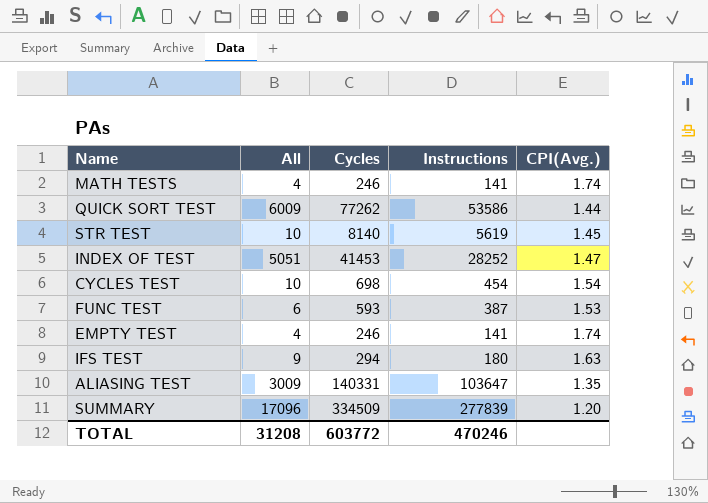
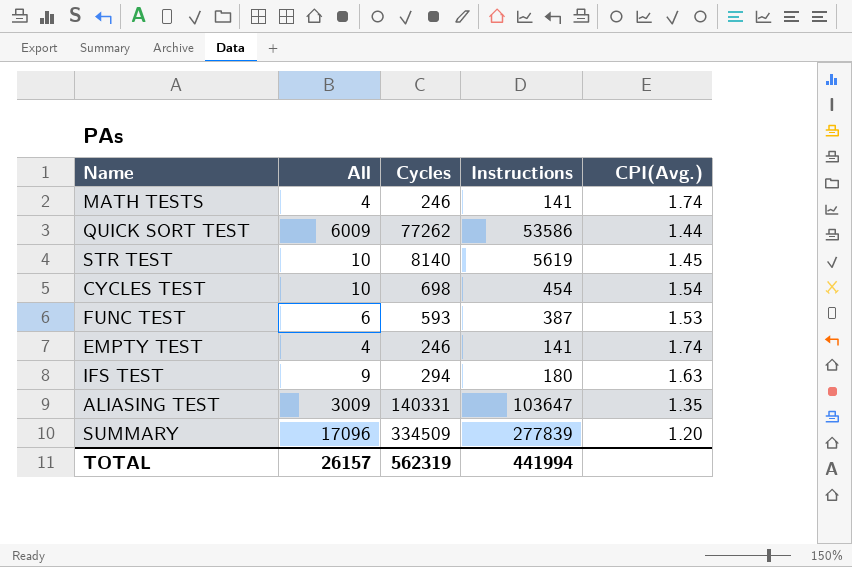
row INDEX OF TEST: 5051 | 41453 | 28252 | 1.47 -> none
TOTAL | All: 31208 -> 26157
TOTAL | Cycles: 603772 -> 562319
TOTAL | Instructions: 470246 -> 441994

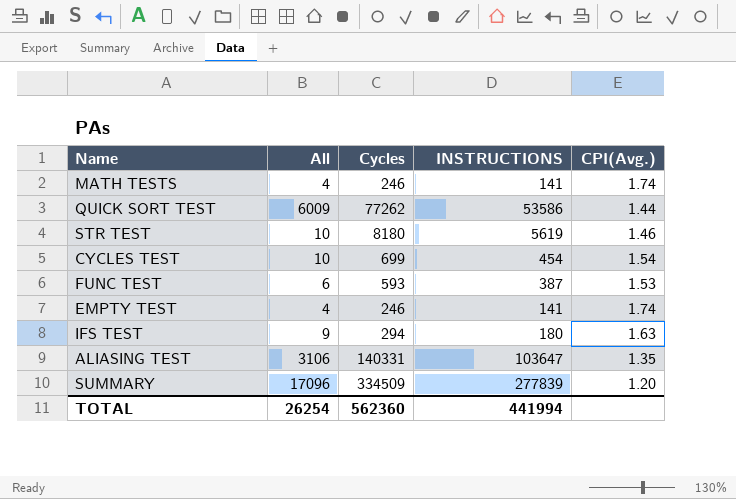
column name: Instructions -> INSTRUCTIONS
STR TEST | Cycles: 8140 -> 8180
STR TEST | CPI(Avg.): 1.45 -> 1.46
CYCLES TEST | Cycles: 698 -> 699
ALIASING TEST | All: 3009 -> 3106
TOTAL | All: 26157 -> 26254
TOTAL | Cycles: 562319 -> 562360

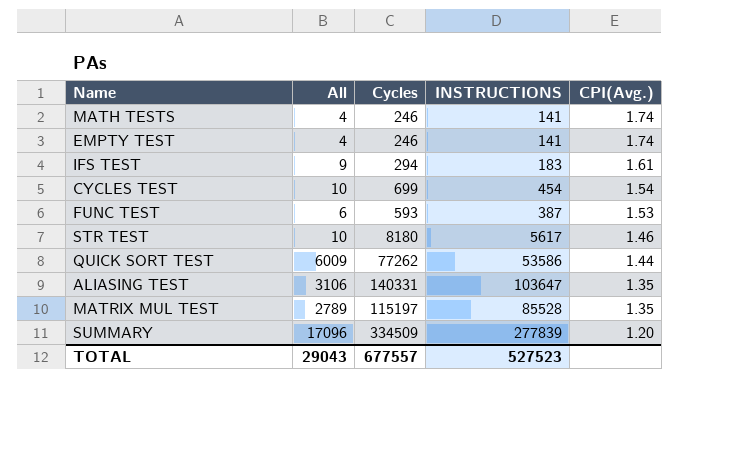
row order: none -> CPI(Avg.) descending
IFS TEST | INSTRUCTIONS: 180 -> 183
IFS TEST | CPI(Avg.): 1.63 -> 1.61
STR TEST | INSTRUCTIONS: 5619 -> 5617
row MATRIX MUL TEST: none -> 2789 | 115197 | 85528 | 1.35
TOTAL | All: 26254 -> 29043
TOTAL | Cycles: 562360 -> 677557
TOTAL | INSTRUCTIONS: 441994 -> 527523

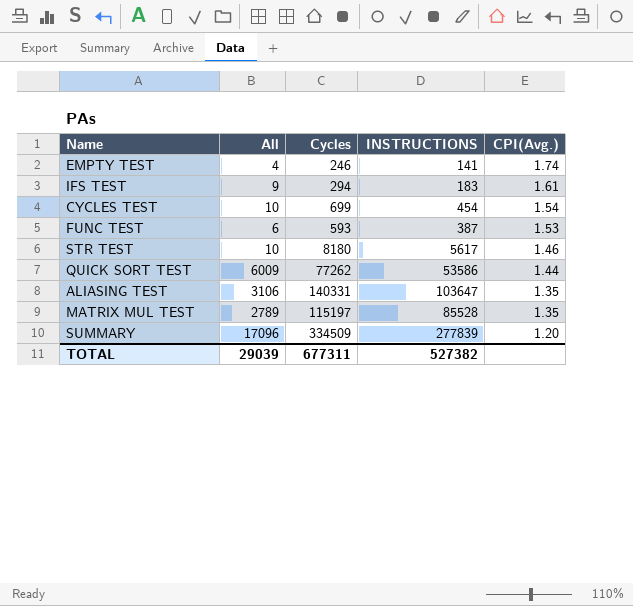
row MATH TESTS: 4 | 246 | 141 | 1.74 -> none
TOTAL | All: 29043 -> 29039
TOTAL | Cycles: 677557 -> 677311
TOTAL | INSTRUCTIONS: 527523 -> 527382

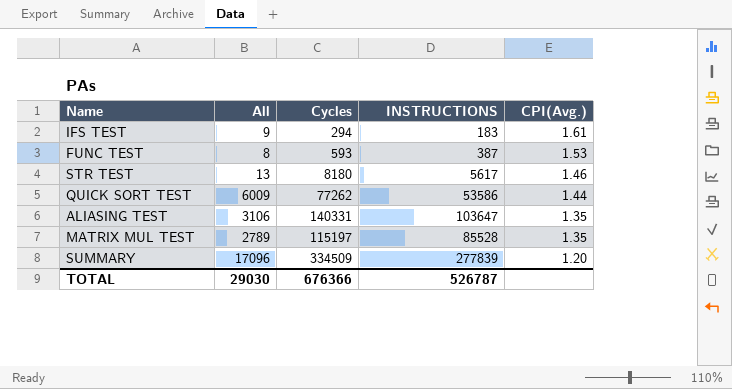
row EMPTY TEST: 4 | 246 | 141 | 1.74 -> none
row CYCLES TEST: 10 | 699 | 454 | 1.54 -> none
FUNC TEST | All: 6 -> 8
STR TEST | All: 10 -> 13
TOTAL | All: 29039 -> 29030
TOTAL | Cycles: 677311 -> 676366
TOTAL | INSTRUCTIONS: 527382 -> 526787

